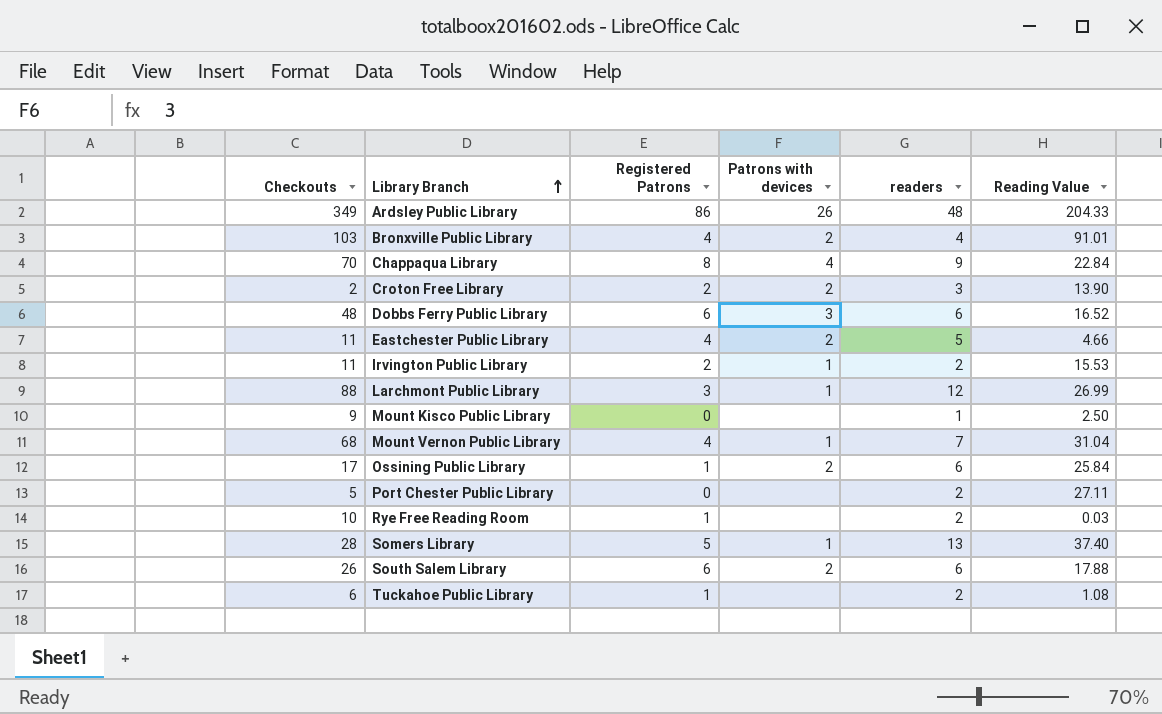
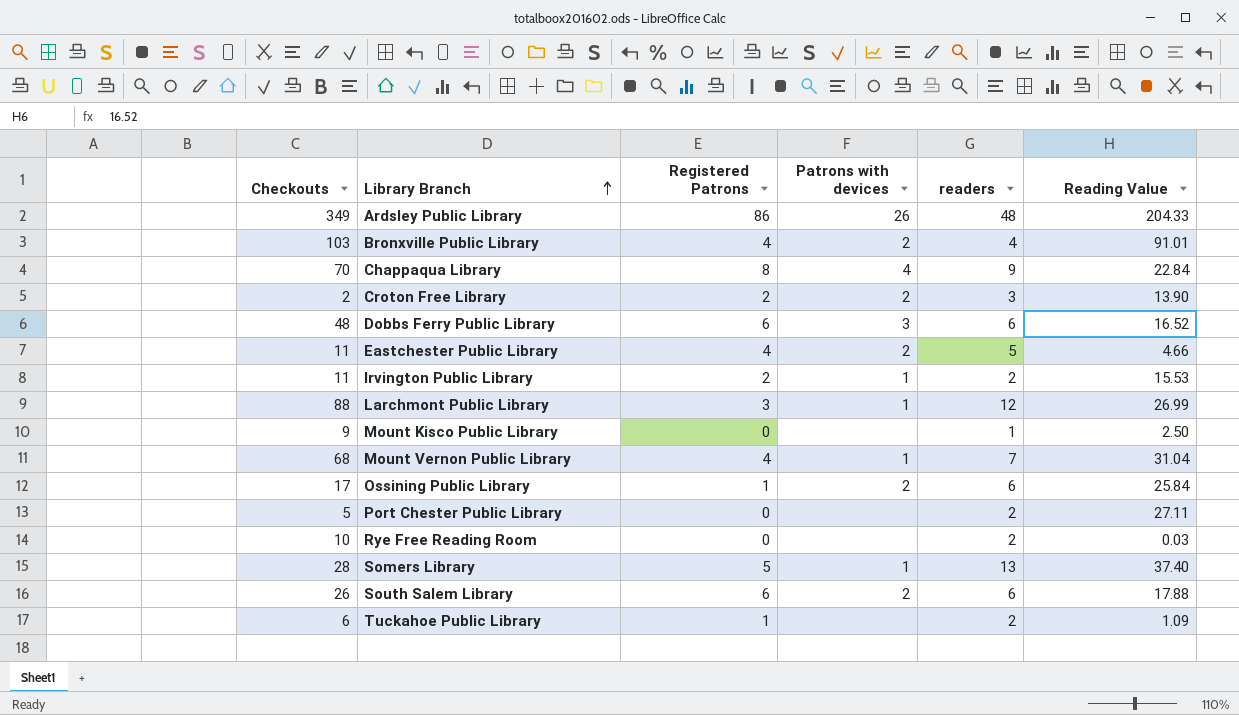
Rye Free Reading Room | Registered Patrons: 1 -> 0
Tuckahoe Public Library | Reading Value: 1.08 -> 1.09

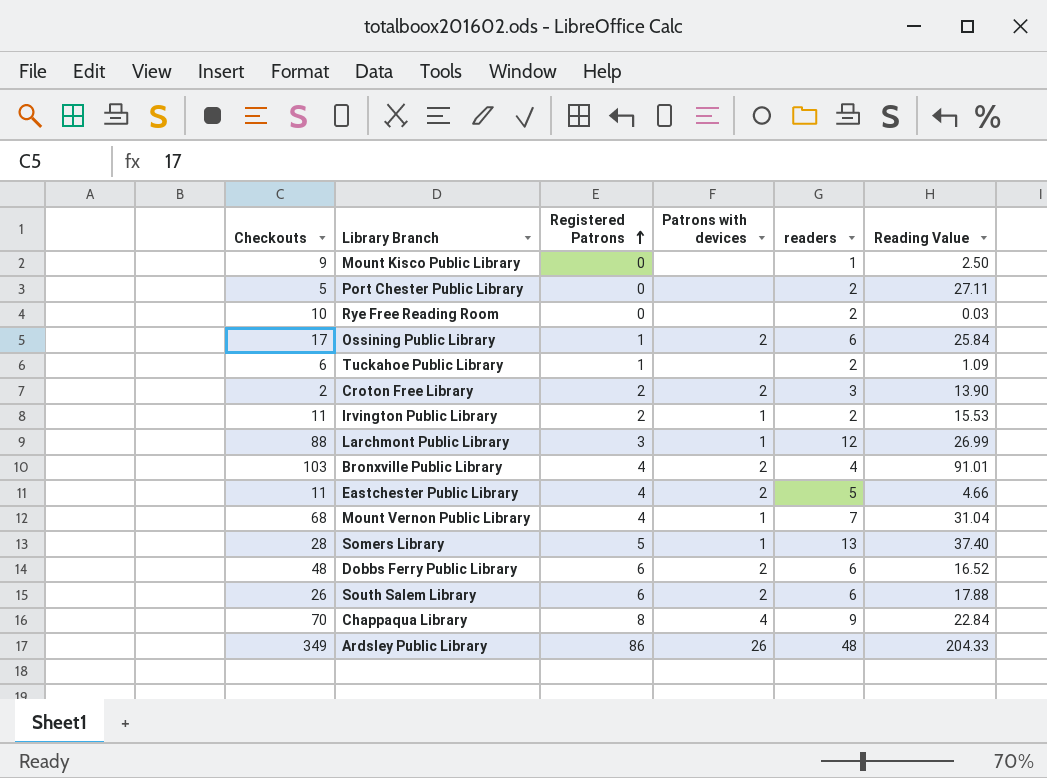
row order: Library Branch ascending -> Registered Patrons ascending
Dobbs Ferry Public Library | Patrons with devices: 3 -> 2

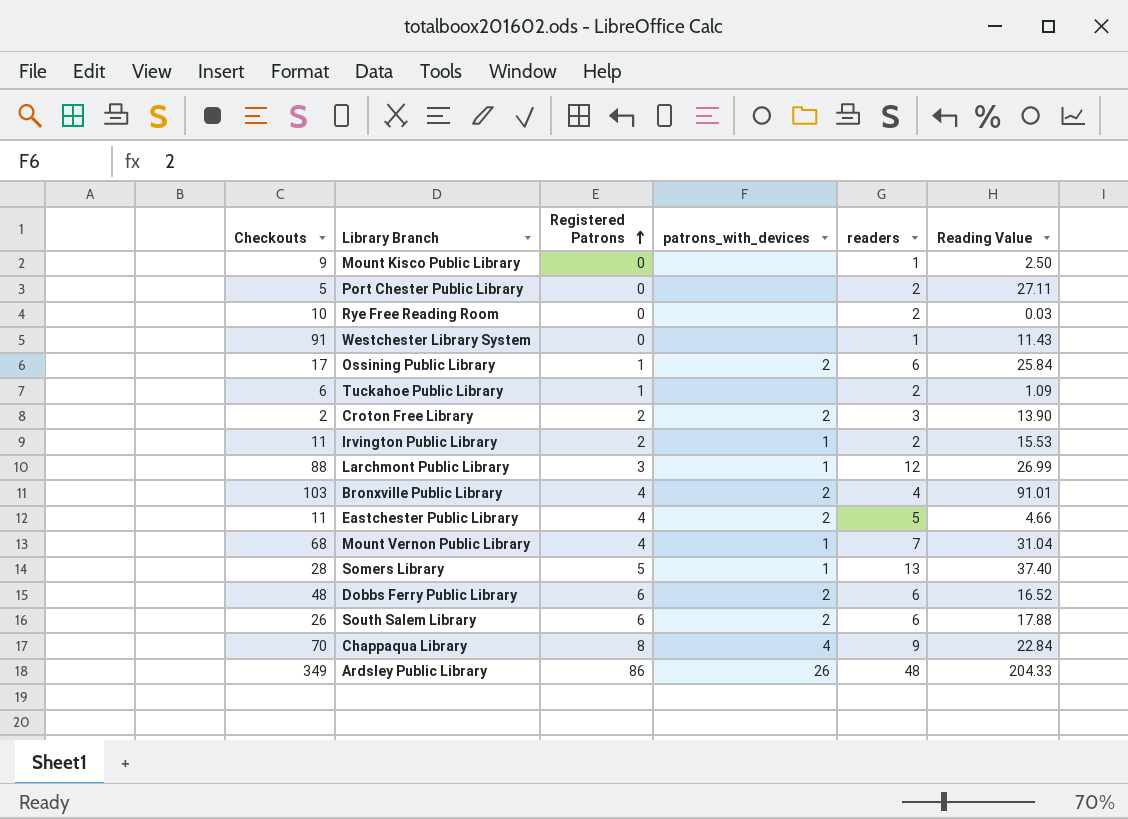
column name: Patrons with devices -> patrons_with_devices
row Westchester Library System: none -> 91 | 0 | none | 1 | 11.43

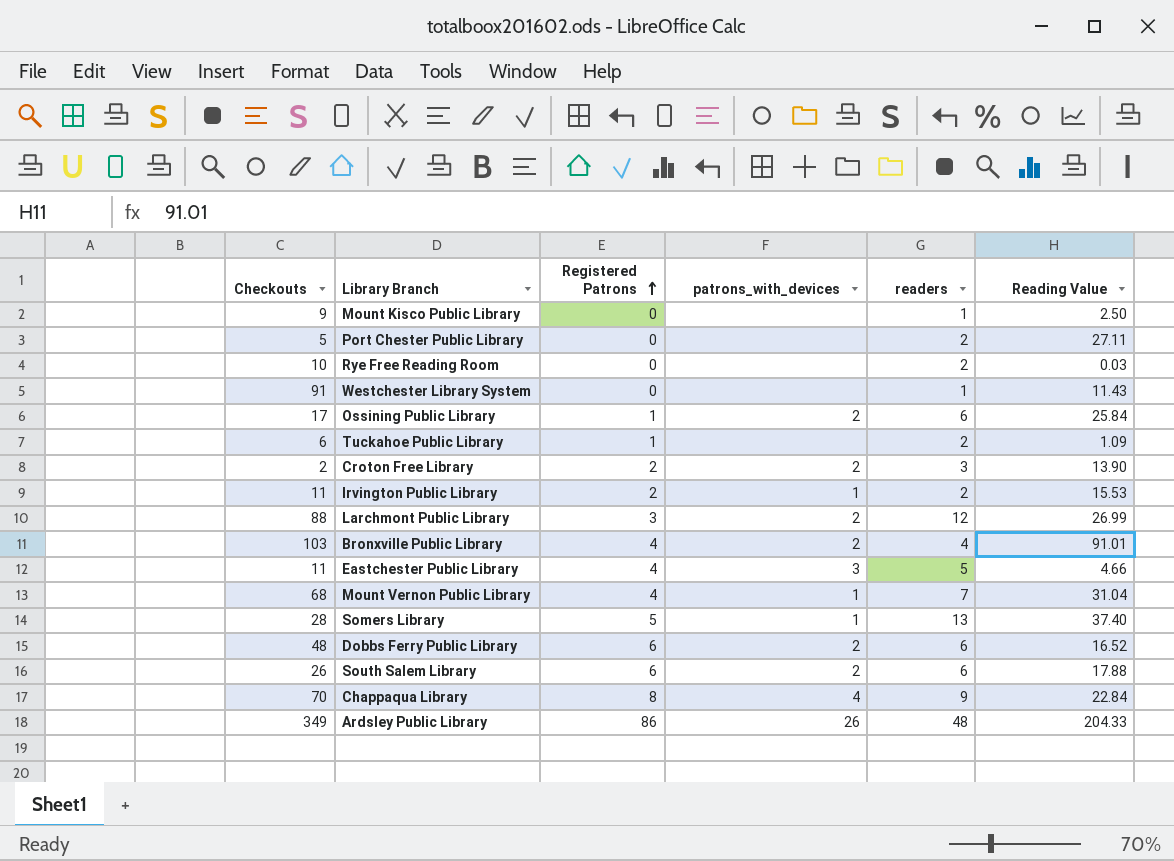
Larchmont Public Library | patrons_with_devices: 1 -> 2
Eastchester Public Library | patrons_with_devices: 2 -> 3

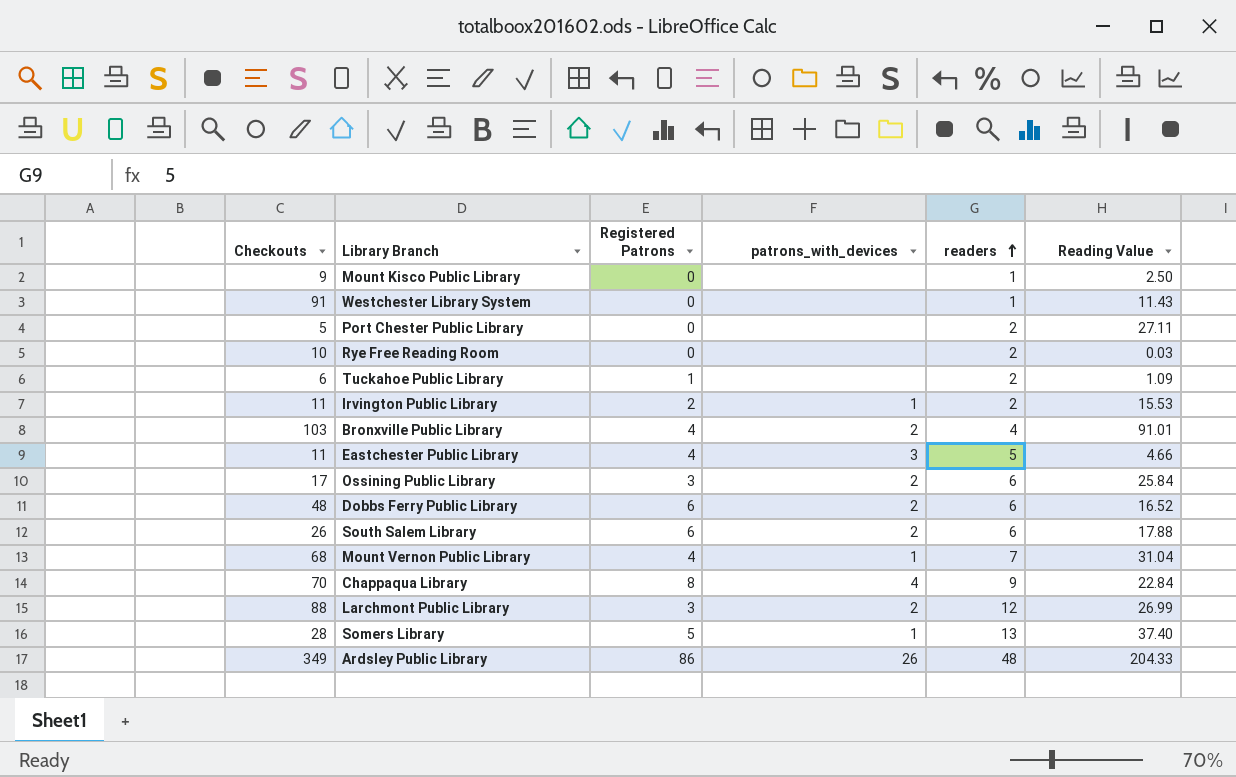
row order: Registered Patrons ascending -> readers ascending
row Croton Free Library: 2 | 2 | 2 | 3 | 13.90 -> none
Ossining Public Library | Registered Patrons: 1 -> 3

